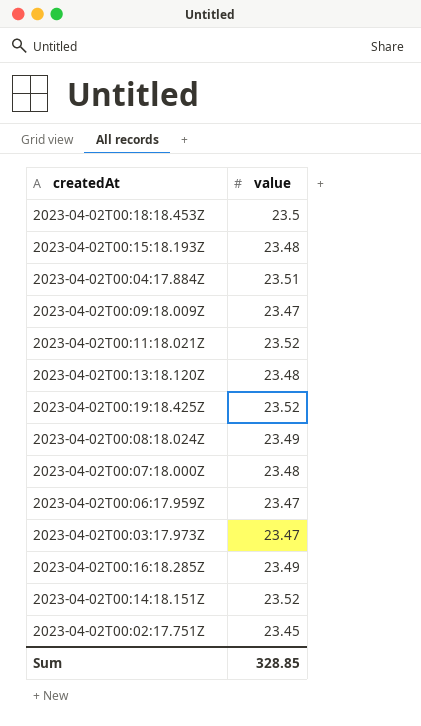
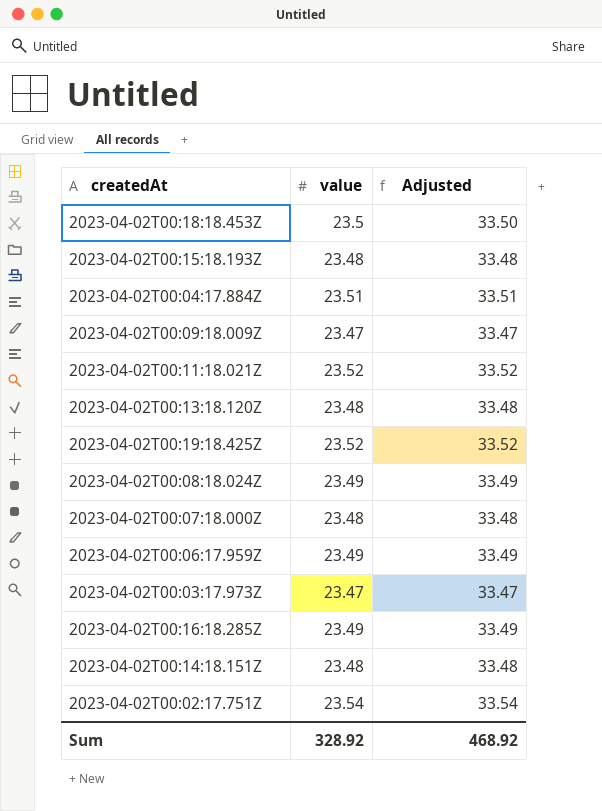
column Adjusted | formula: none -> [value] + 10
2023-04-02T00:06:17.959Z | value: 23.47 -> 23.49
2023-04-02T00:14:18.151Z | value: 23.52 -> 23.48
2023-04-02T00:02:17.751Z | value: 23.45 -> 23.54
Sum | value: 328.85 -> 328.92

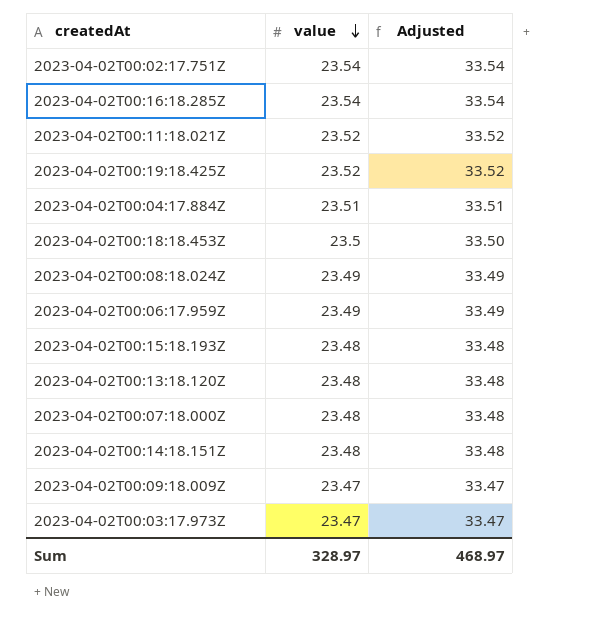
row order: none -> value descending
2023-04-02T00:16:18.285Z | value: 23.49 -> 23.54
2023-04-02T00:16:18.285Z | Adjusted: 33.49 -> 33.54
Sum | value: 328.92 -> 328.97
Sum | Adjusted: 468.92 -> 468.97

